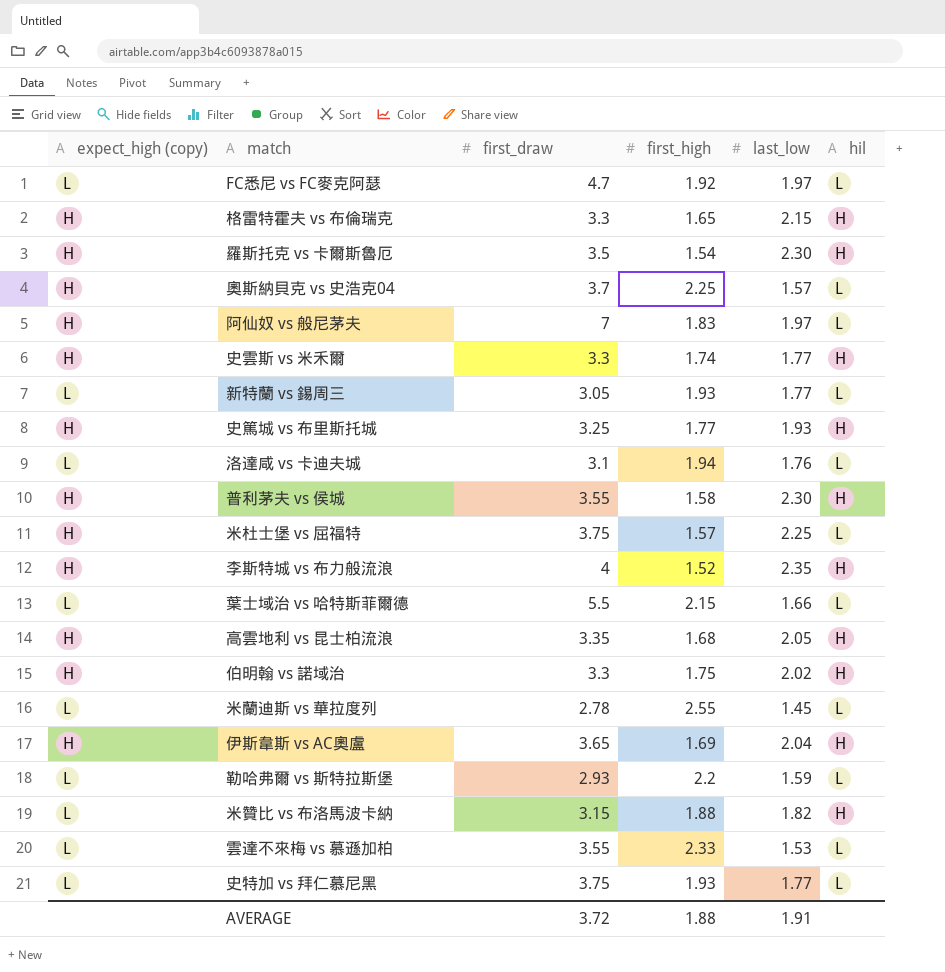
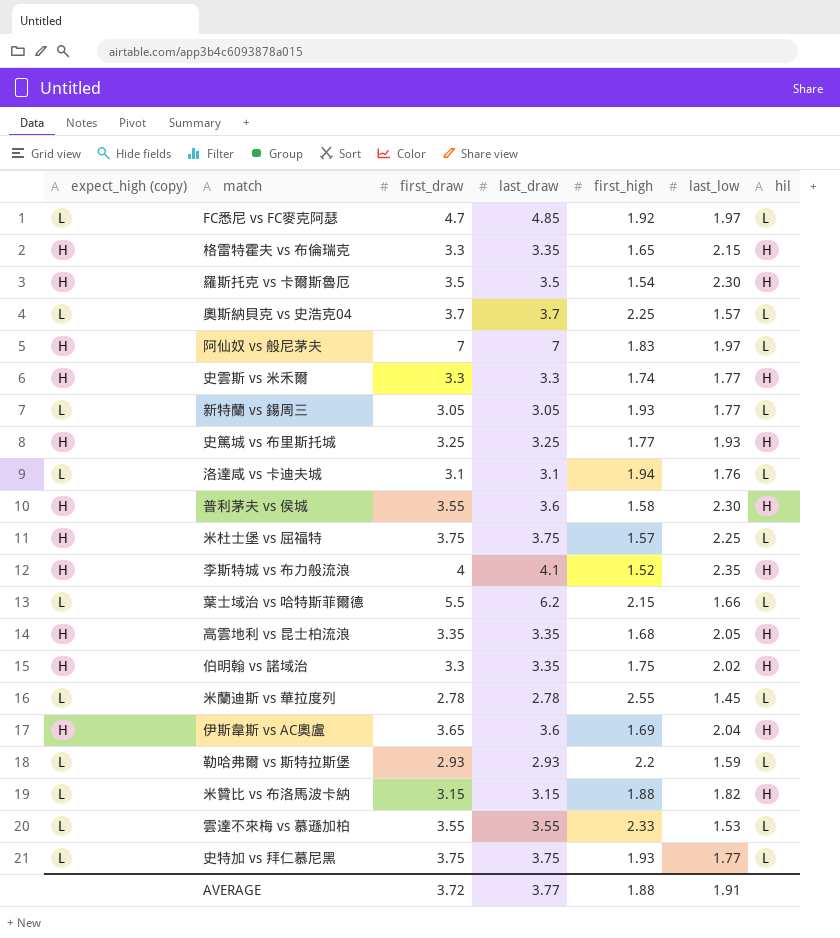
column last_draw | position: none -> 4
奧斯納貝克 vs 史浩克04 | expect_high (copy): H -> L

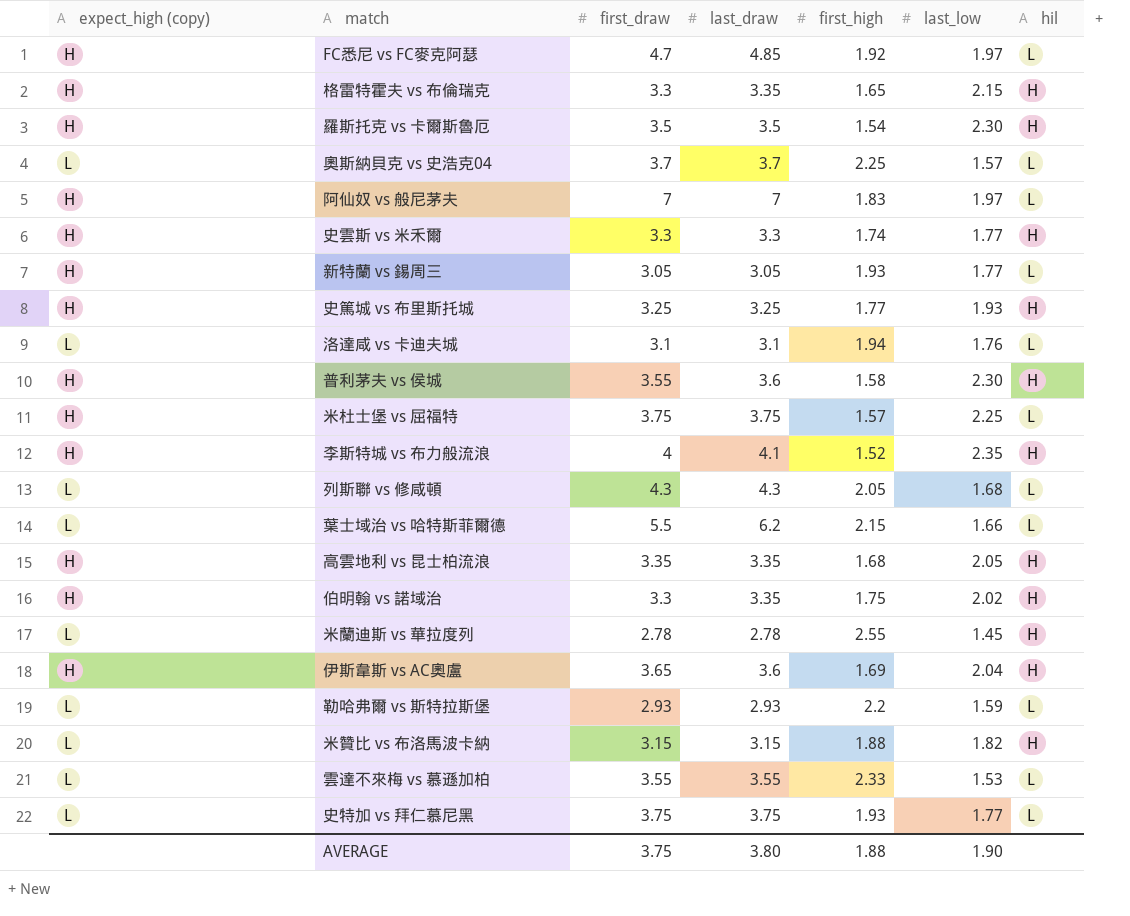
FC悉尼 vs FC麥克阿瑟 | expect_high (copy): L -> H
新特蘭 vs 錫周三 | expect_high (copy): L -> H
row 列斯聯 vs 修咸頓: none -> L | 4.3 | 4.3 | 2.05 | 1.68 | L
米蘭迪斯 vs 華拉度列 | hil: L -> H
AVERAGE | first_draw: 3.72 -> 3.75
AVERAGE | last_draw: 3.77 -> 3.80
AVERAGE | last_low: 1.91 -> 1.90

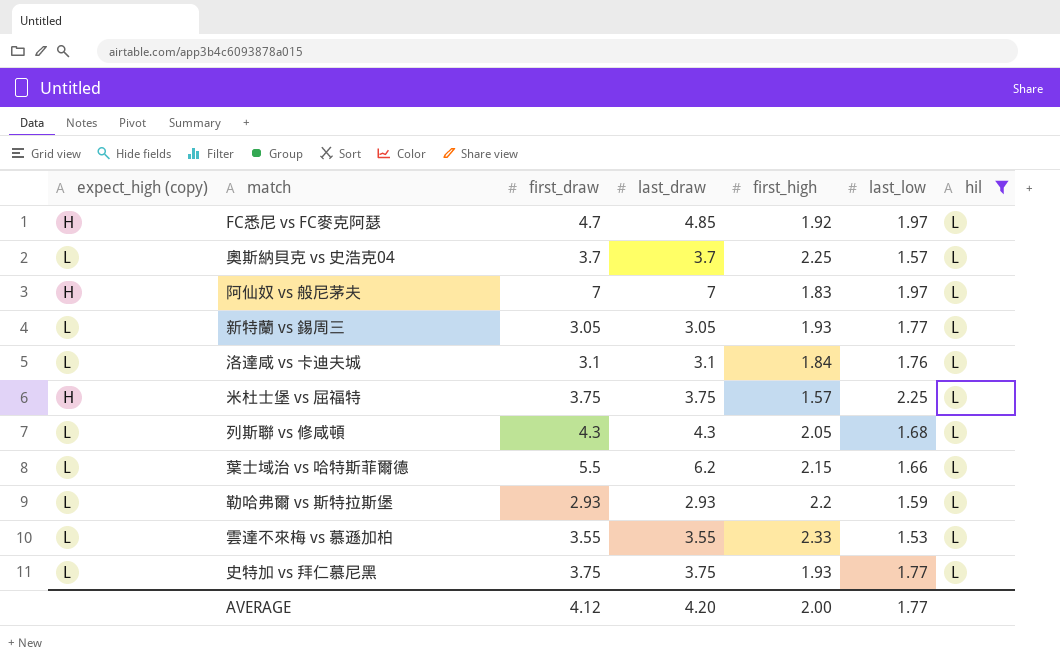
filter: none -> hil = L
新特蘭 vs 錫周三 | expect_high (copy): H -> L
洛達咸 vs 卡迪夫城 | first_high: 1.94 -> 1.84
AVERAGE | first_draw: 3.75 -> 4.12
AVERAGE | last_draw: 3.80 -> 4.20
AVERAGE | first_high: 1.88 -> 2.00
AVERAGE | last_low: 1.90 -> 1.77

